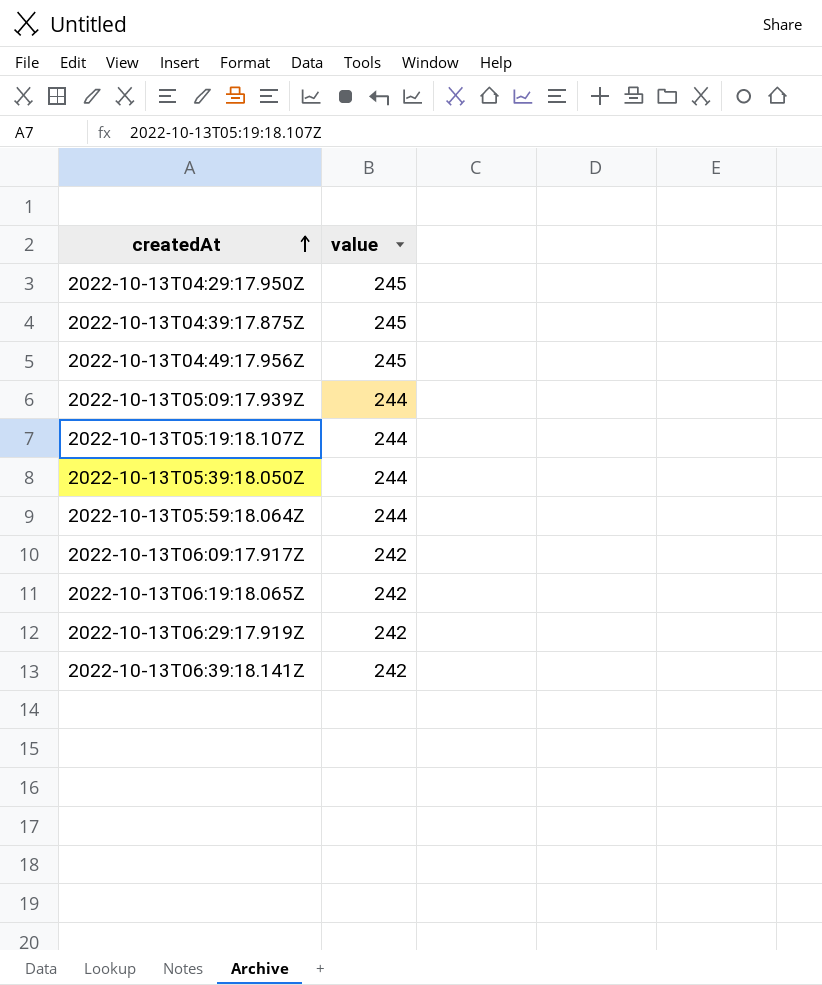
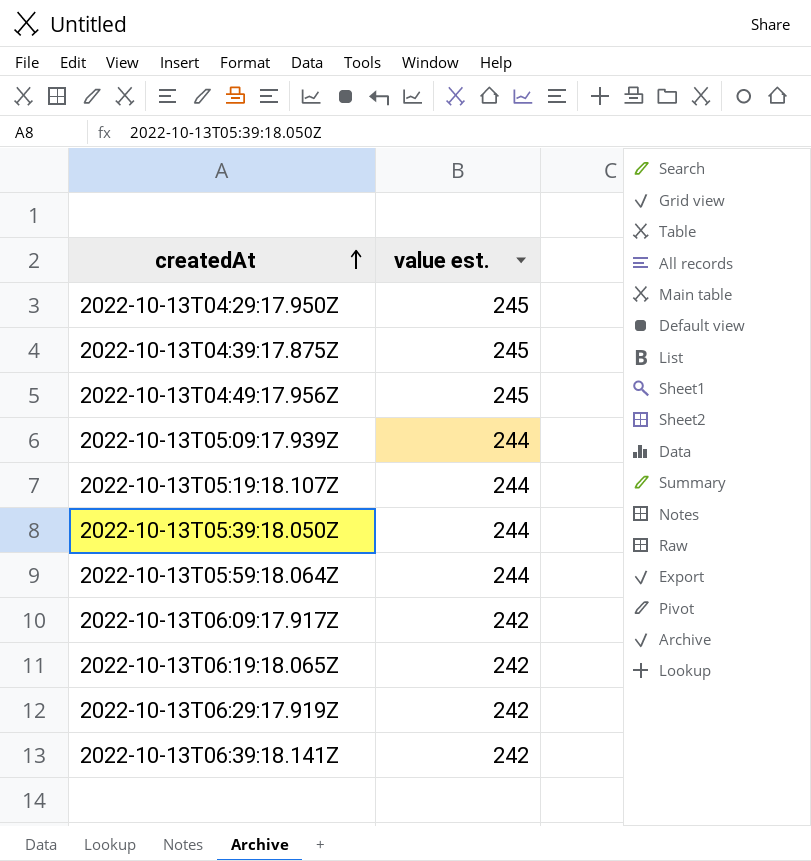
column name: value -> value est.

